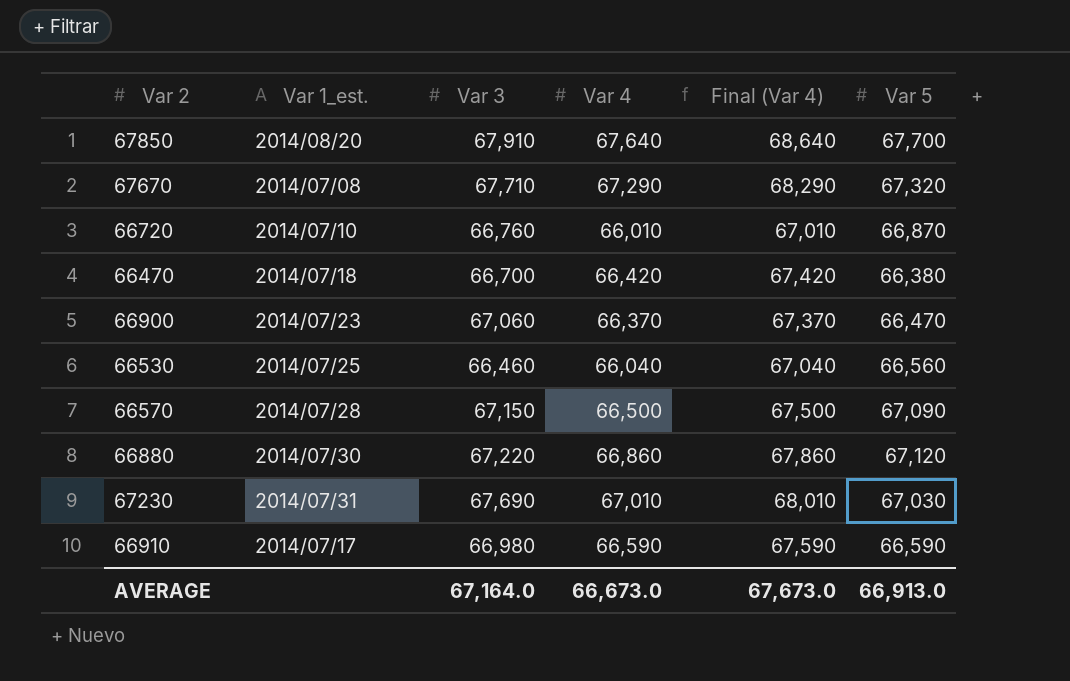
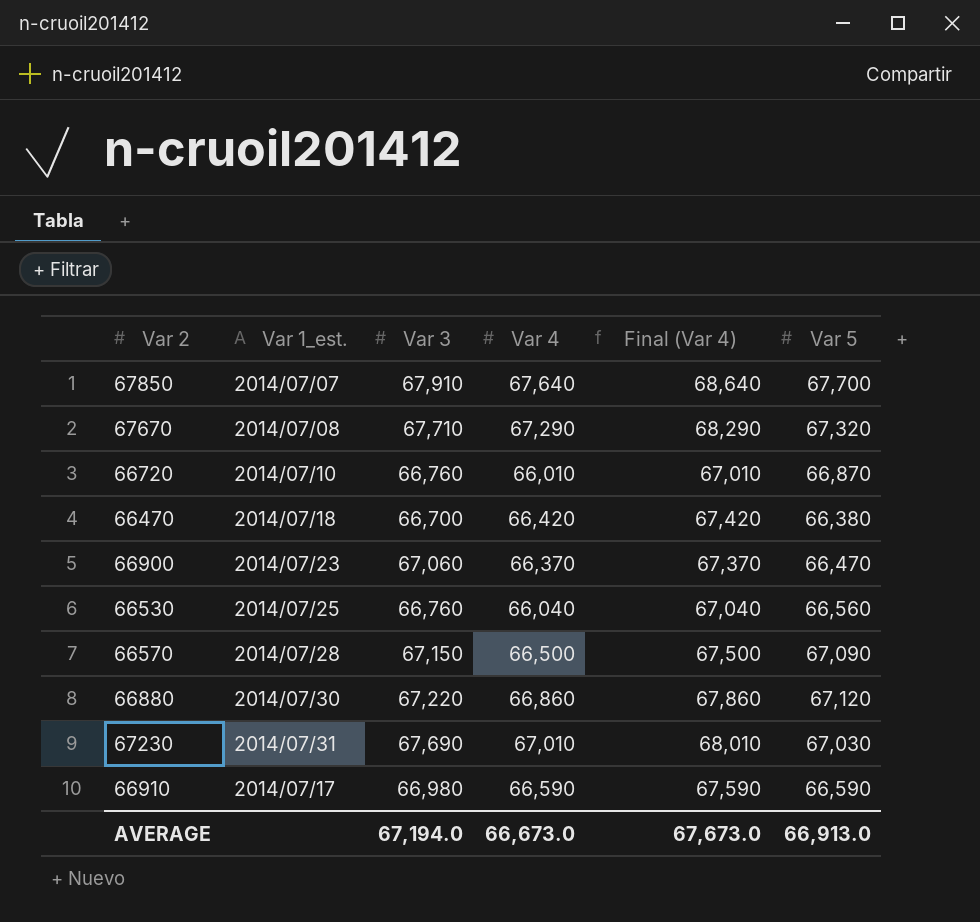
67850 | Var 1_est.: 2014/08/20 -> 2014/07/07
66530 | Var 3: 66,460 -> 66,760
AVERAGE | Var 3: 67,164.0 -> 67,194.0

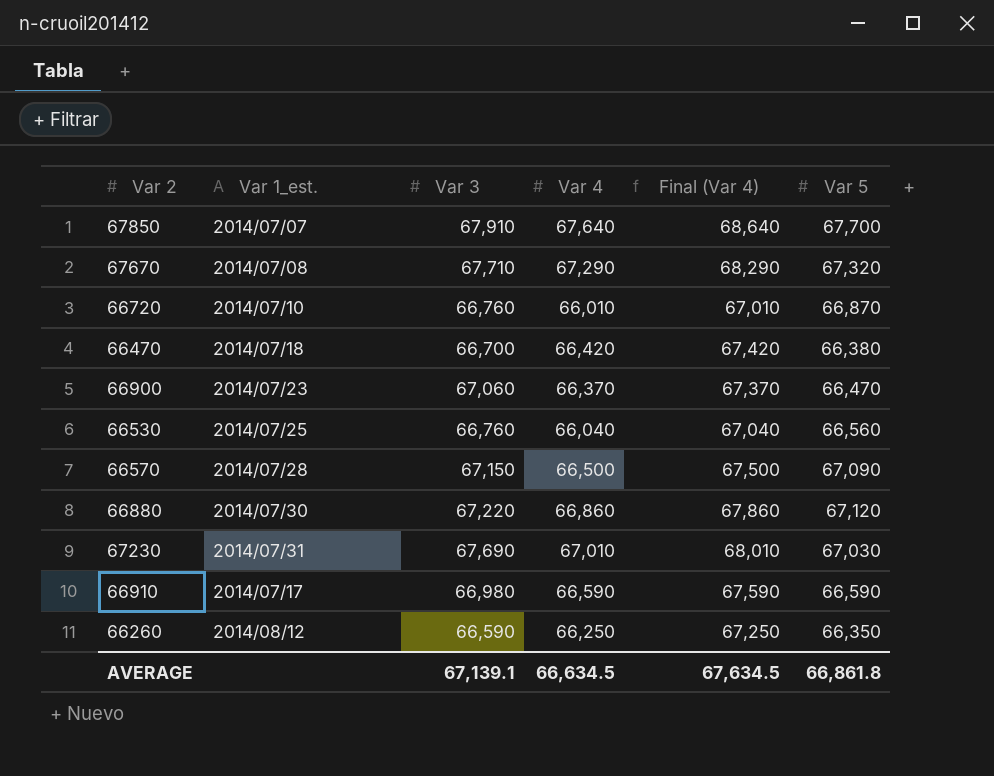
row 66260: none -> 2014/08/12 | 66,590 | 66,250 | 67,250 | 66,350
AVERAGE | Var 3: 67,194.0 -> 67,139.1
AVERAGE | Var 4: 66,673.0 -> 66,634.5
AVERAGE | Final (Var 4): 67,673.0 -> 67,634.5
AVERAGE | Var 5: 66,913.0 -> 66,861.8

